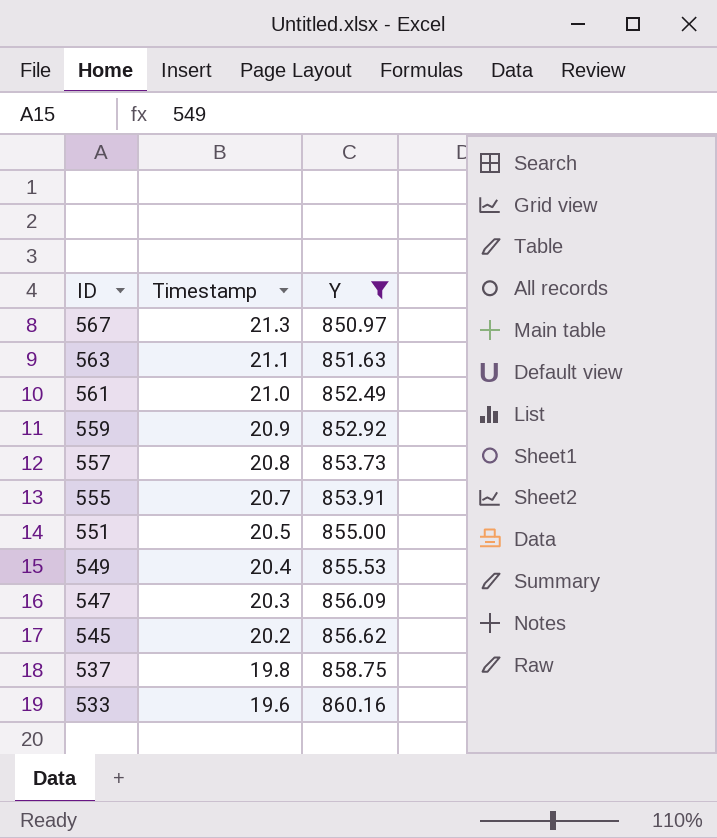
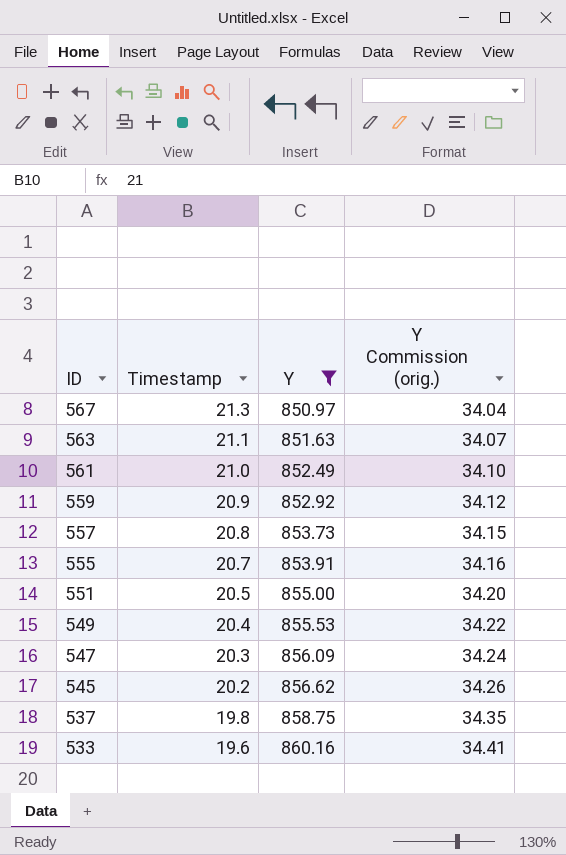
column Y Commission (orig.) | formula: none -> [Y] * 0.04

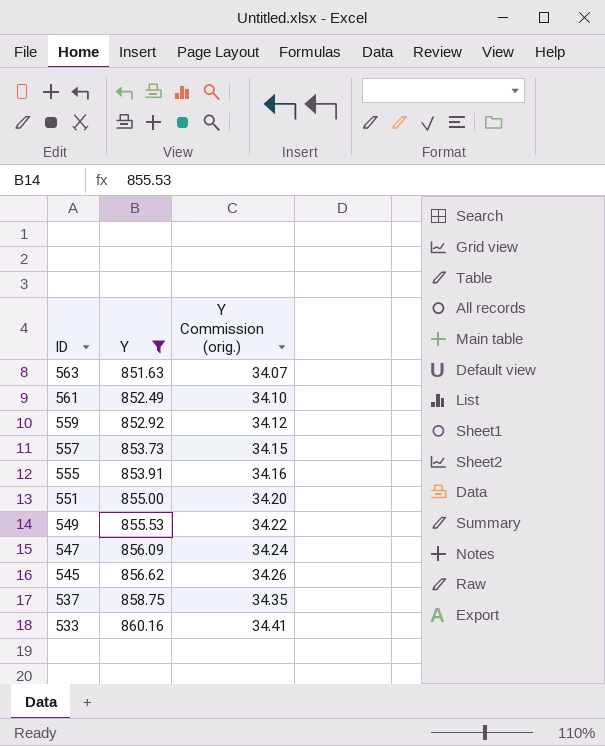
column Timestamp | position: 2 -> none
row 567: 21.3 | 850.97 | 34.04 -> none

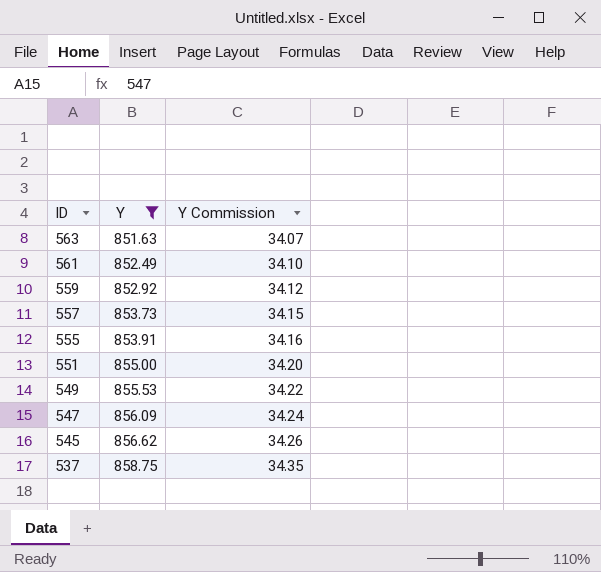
column name: Y Commission (orig.) -> Y Commission
row 533: 860.16 | 34.41 -> none

